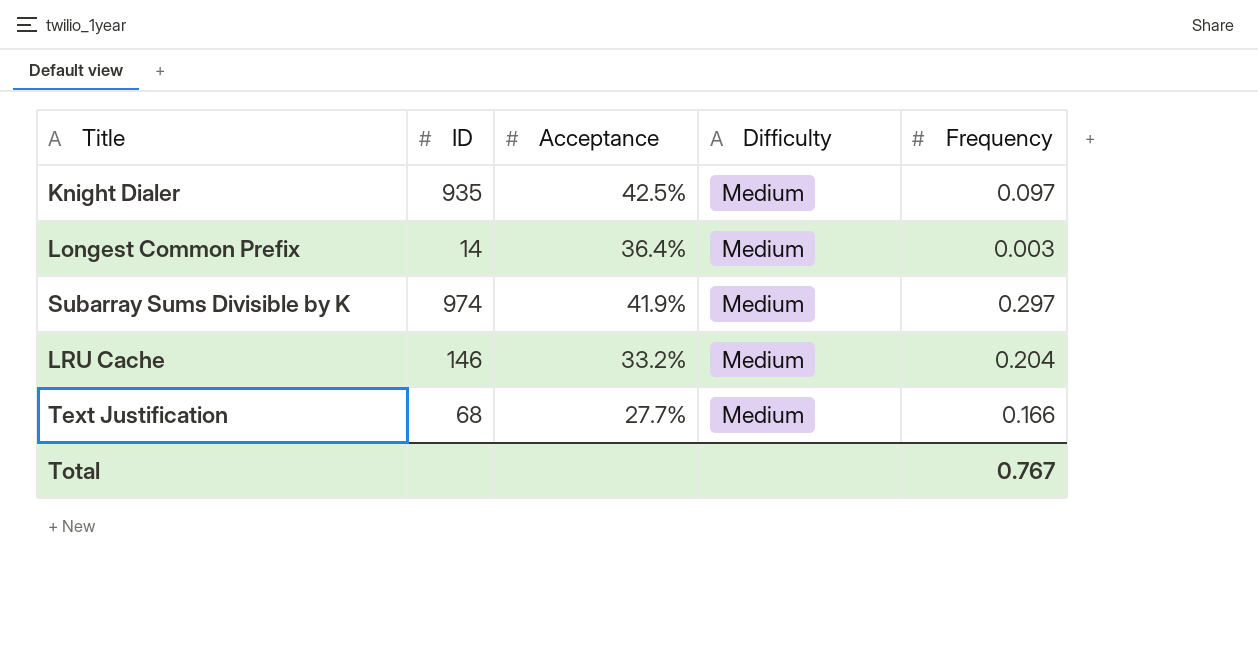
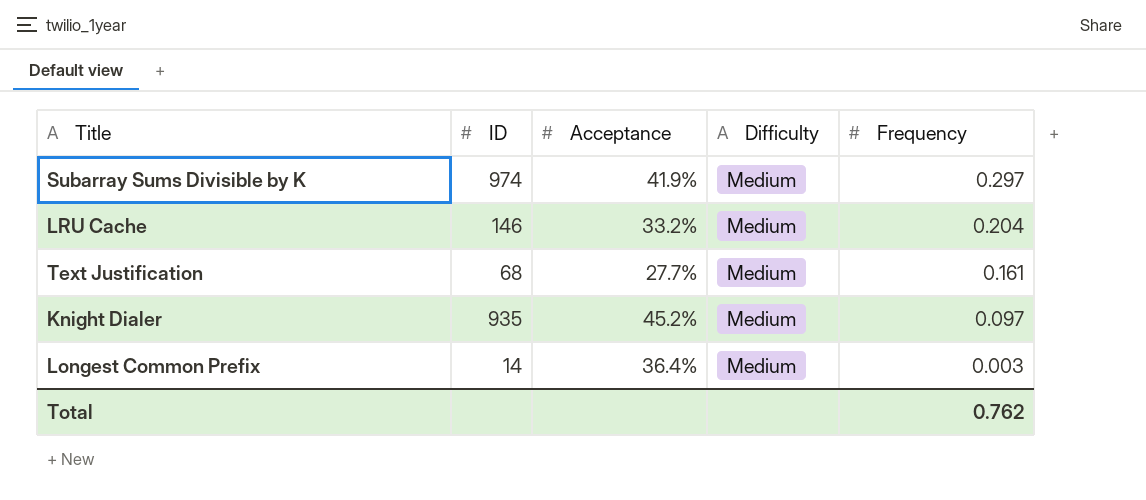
row order: none -> Frequency descending
Text Justification | Frequency: 0.166 -> 0.161
Knight Dialer | Acceptance: 42.5% -> 45.2%
Total | Frequency: 0.767 -> 0.762

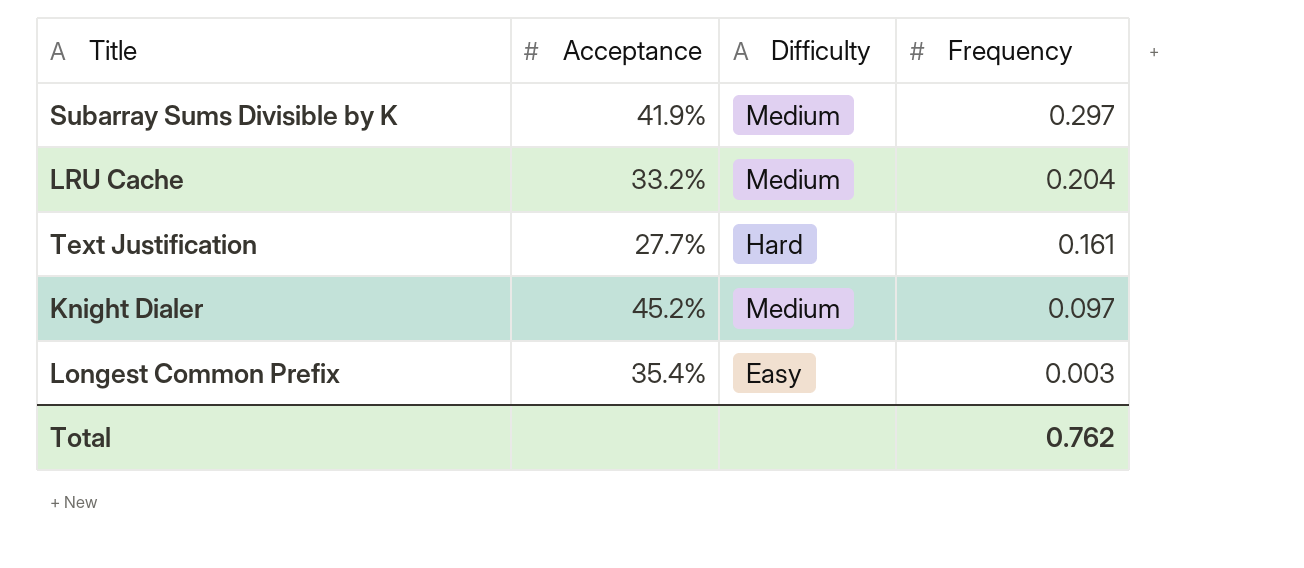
column ID | position: 2 -> none
Text Justification | Difficulty: Medium -> Hard
Longest Common Prefix | Acceptance: 36.4% -> 35.4%
Longest Common Prefix | Difficulty: Medium -> Easy

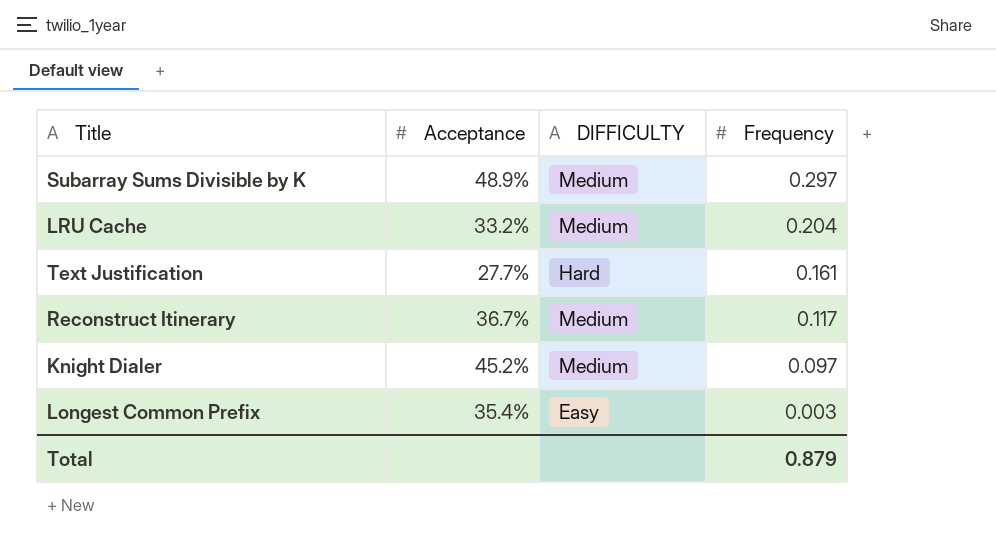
column name: Difficulty -> DIFFICULTY
Subarray Sums Divisible by K | Acceptance: 41.9% -> 48.9%
row Reconstruct Itinerary: none -> 36.7% | Medium | 0.117
Total | Frequency: 0.762 -> 0.879

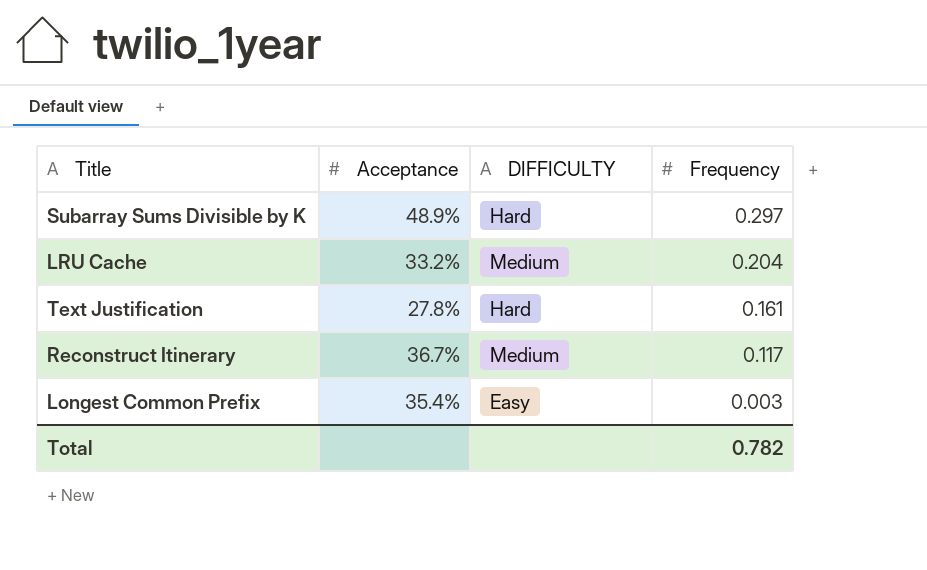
row Knight Dialer: 45.2% | Medium | 0.097 -> none
Subarray Sums Divisible by K | DIFFICULTY: Medium -> Hard
Text Justification | Acceptance: 27.7% -> 27.8%
Total | Frequency: 0.879 -> 0.782

